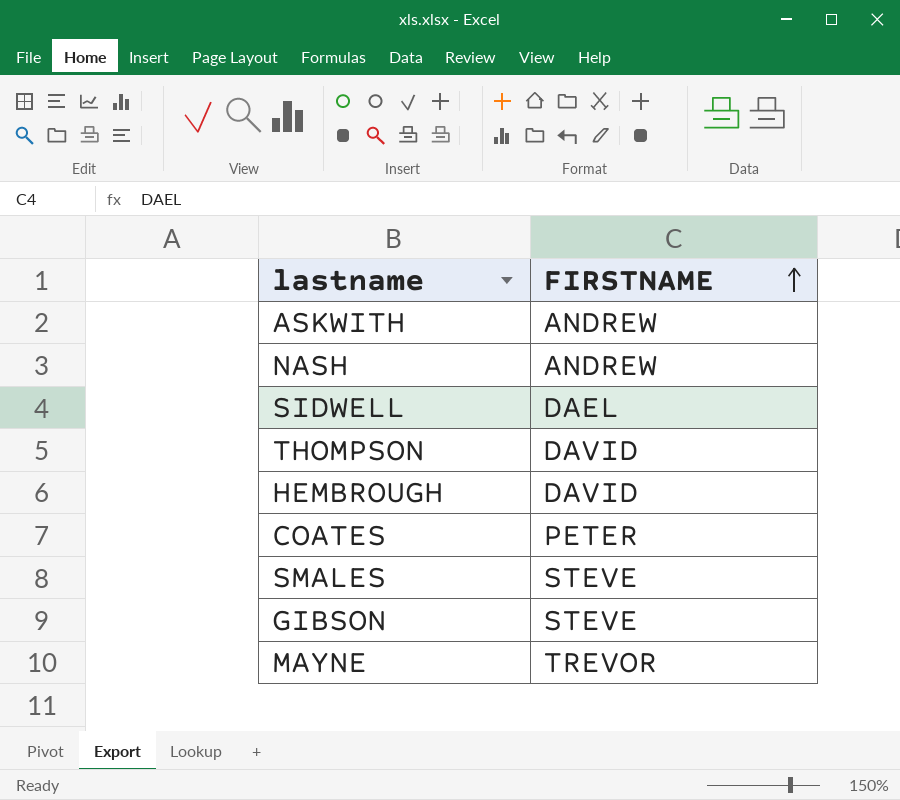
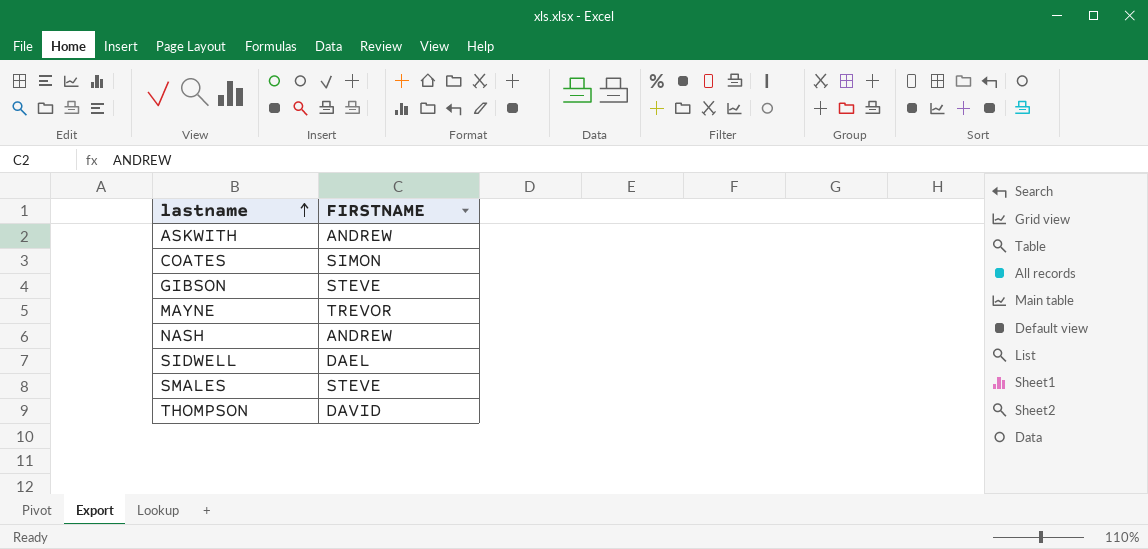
row order: FIRSTNAME ascending -> lastname ascending
row HEMBROUGH: DAVID -> none
COATES | FIRSTNAME: PETER -> SIMON

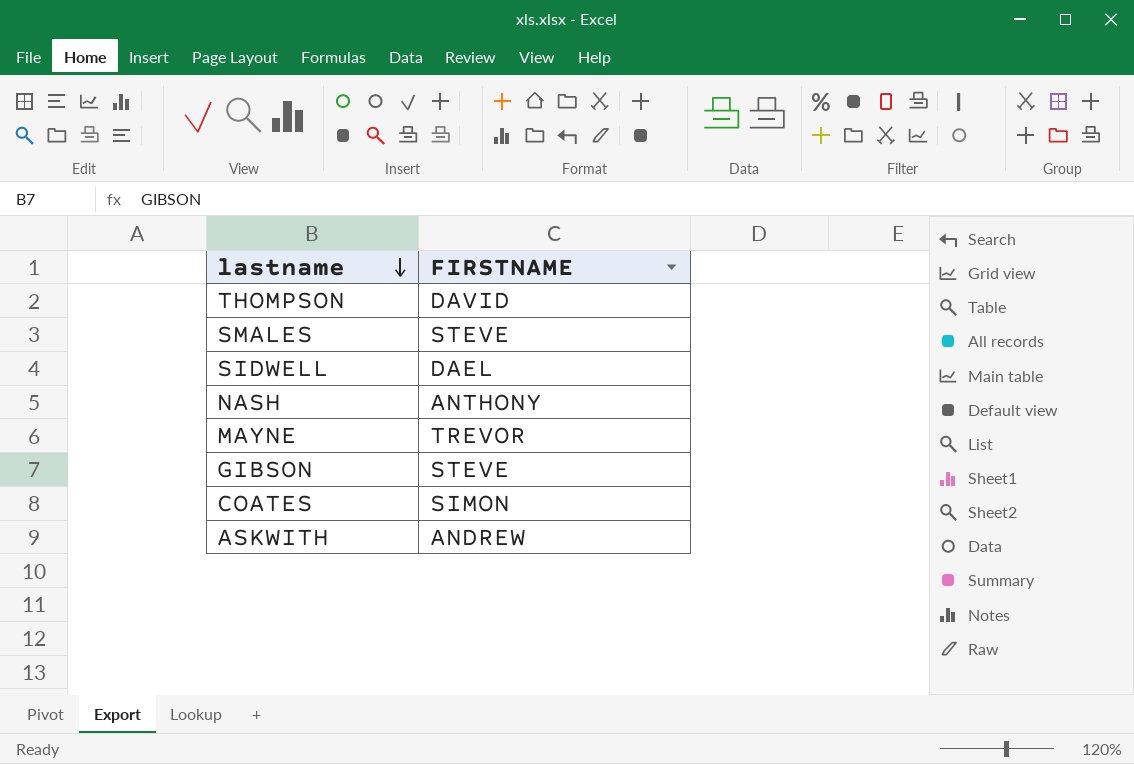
row order: lastname ascending -> lastname descending
NASH | FIRSTNAME: ANDREW -> ANTHONY

